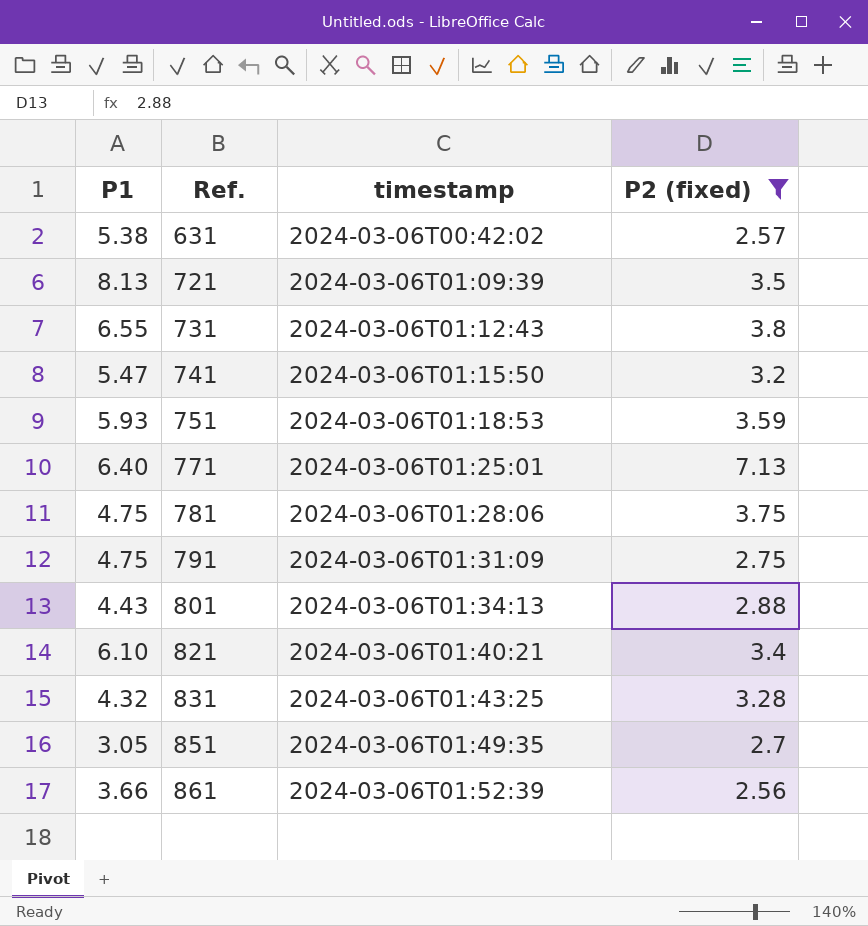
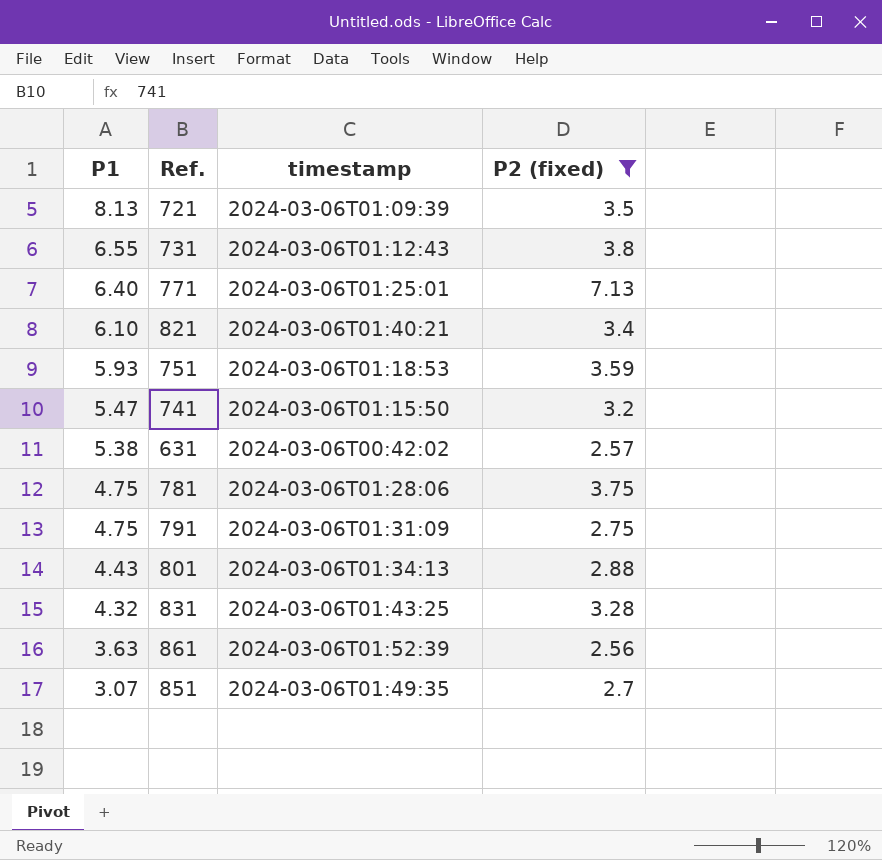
row order: Ref. ascending -> P1 descending
861 | P1: 3.66 -> 3.63
851 | P1: 3.05 -> 3.07

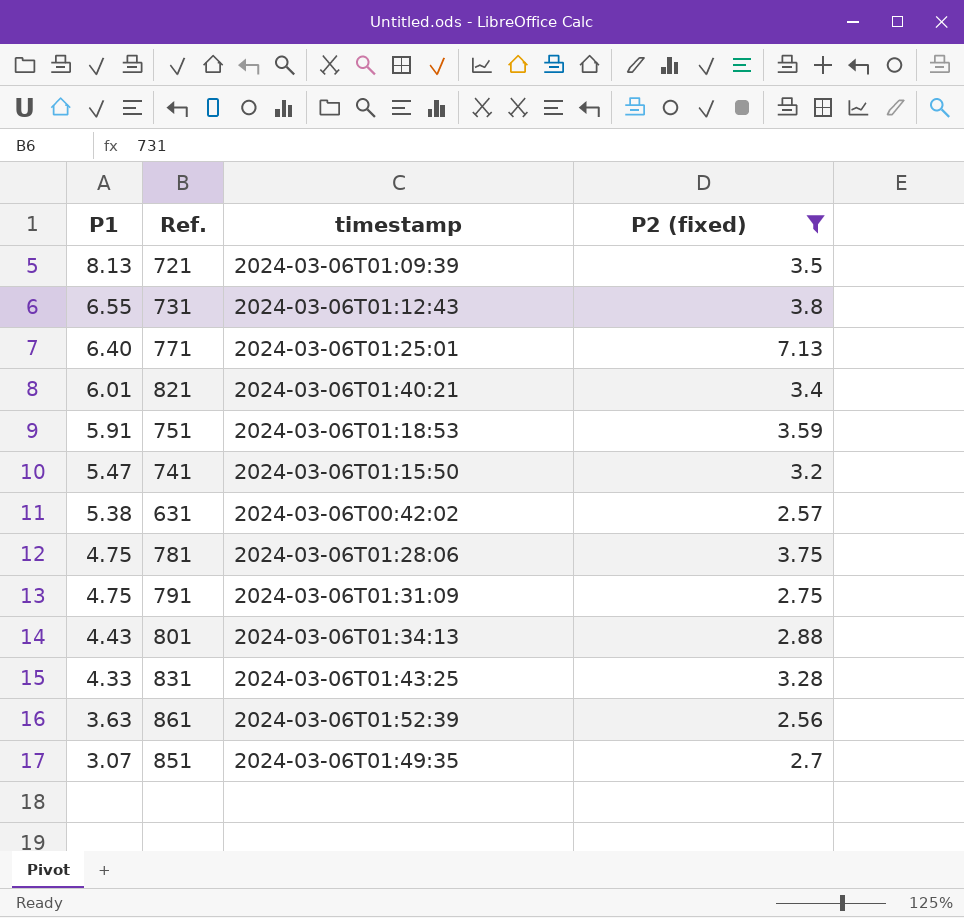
821 | P1: 6.10 -> 6.01
751 | P1: 5.93 -> 5.91
831 | P1: 4.32 -> 4.33

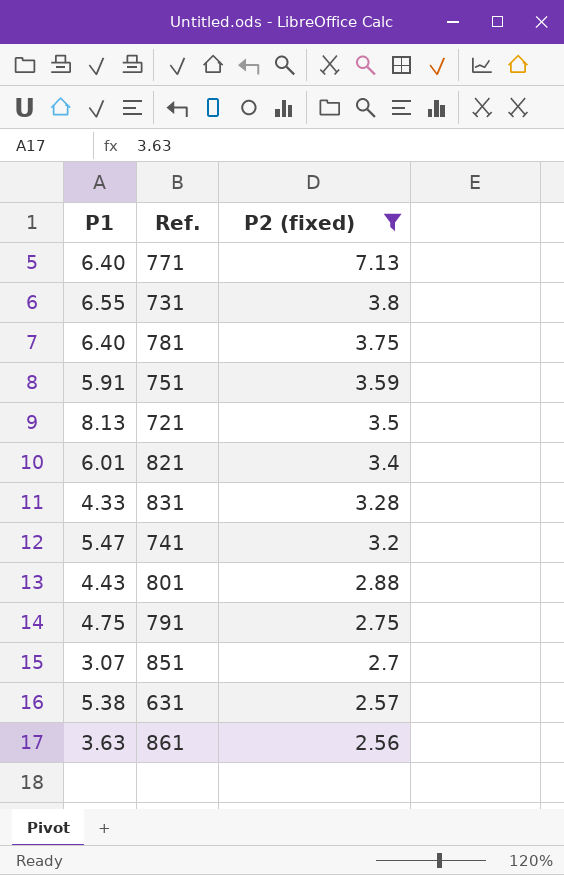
row order: P1 descending -> P2 (fixed) descending
column timestamp | position: 3 -> none
781 | P1: 4.75 -> 6.40

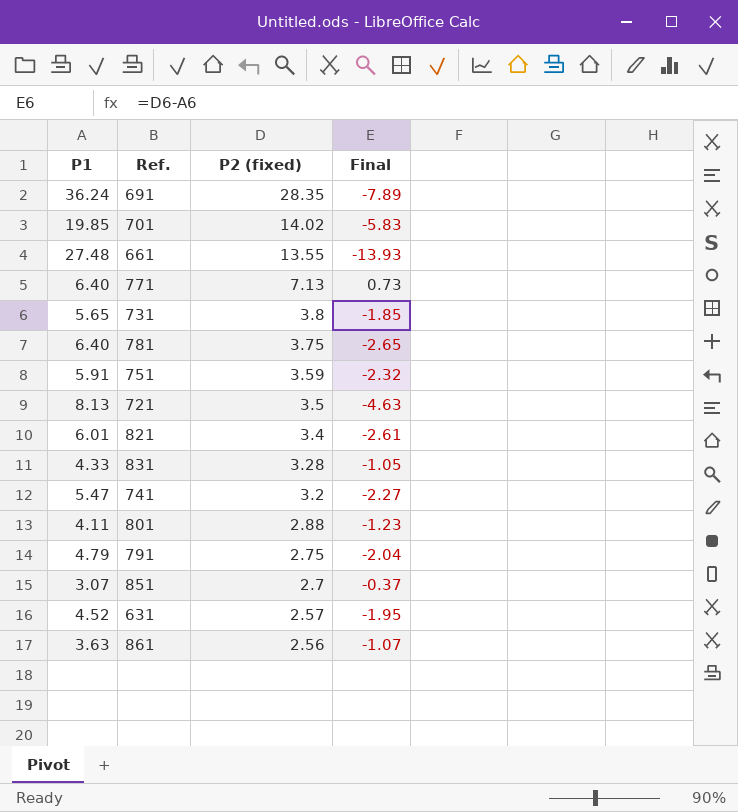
filter: P2 (fixed) <= 7.13 -> none
column Final | formula: none -> [P2 (fixed)] - [P1]
731 | P1: 6.55 -> 5.65
801 | P1: 4.43 -> 4.11
791 | P1: 4.75 -> 4.79
631 | P1: 5.38 -> 4.52

